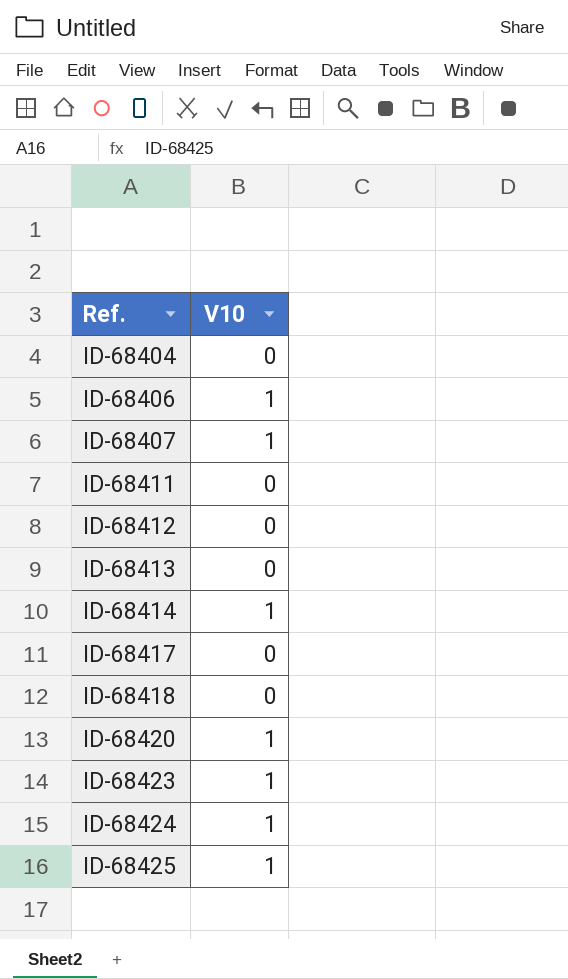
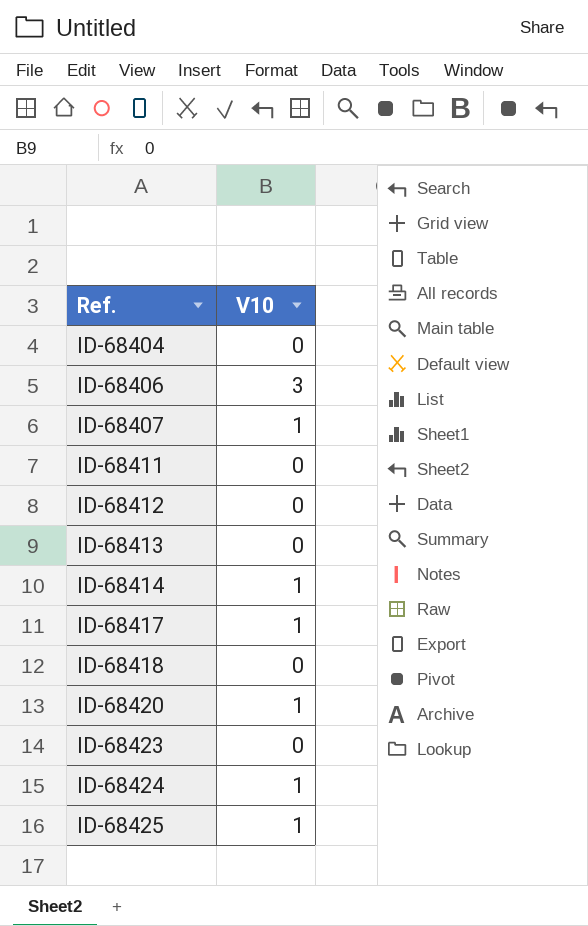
ID-68406 | V10: 1 -> 3
ID-68417 | V10: 0 -> 1
ID-68423 | V10: 1 -> 0

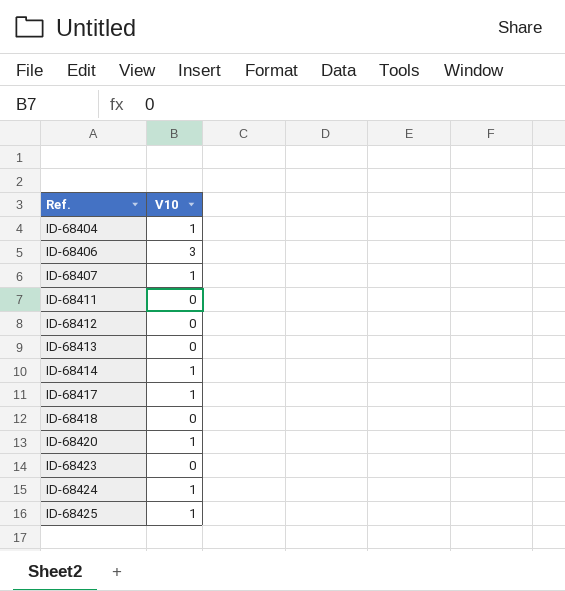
ID-68404 | V10: 0 -> 1

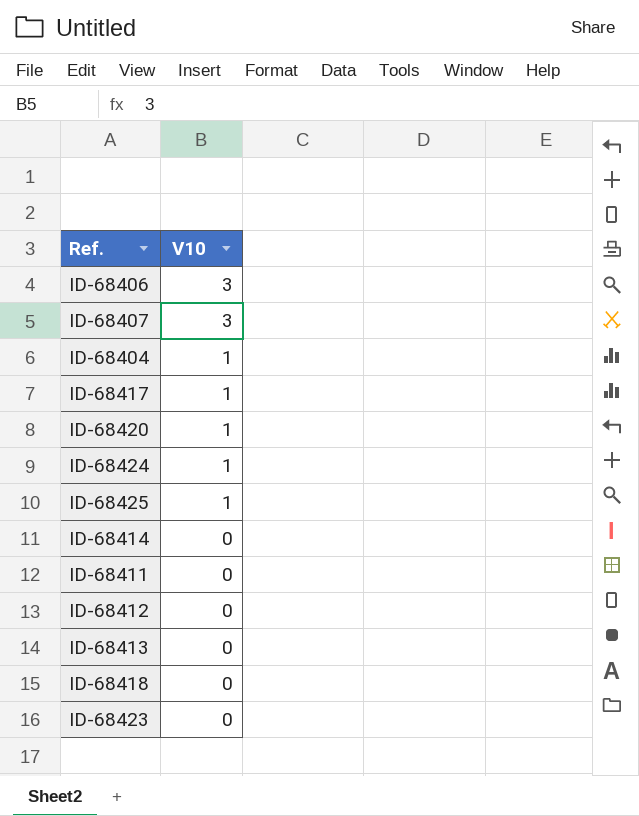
row order: Ref. ascending -> V10 descending
ID-68407 | V10: 1 -> 3
ID-68414 | V10: 1 -> 0

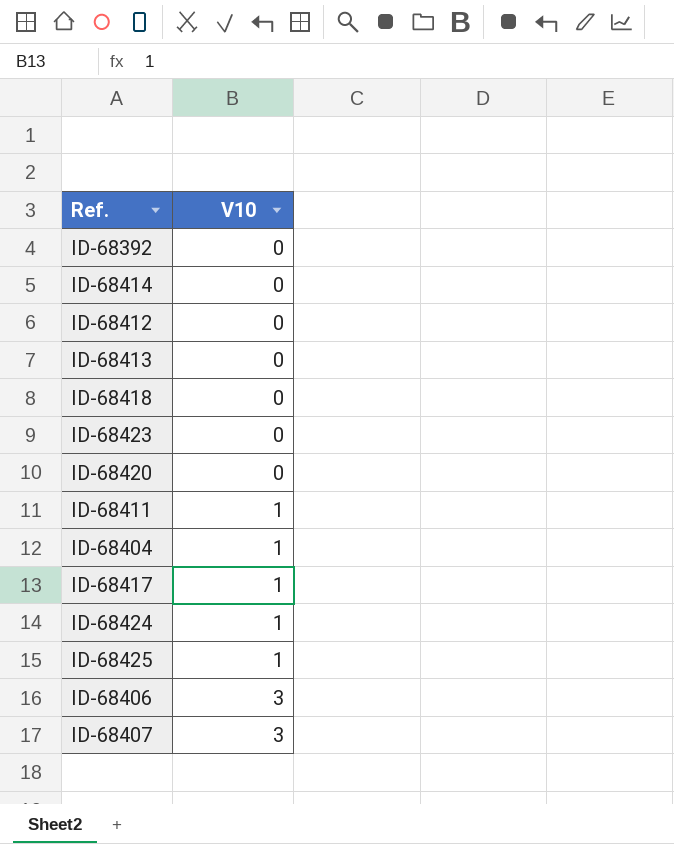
row order: V10 descending -> V10 ascending
row ID-68392: none -> 0
ID-68420 | V10: 1 -> 0
ID-68411 | V10: 0 -> 1

